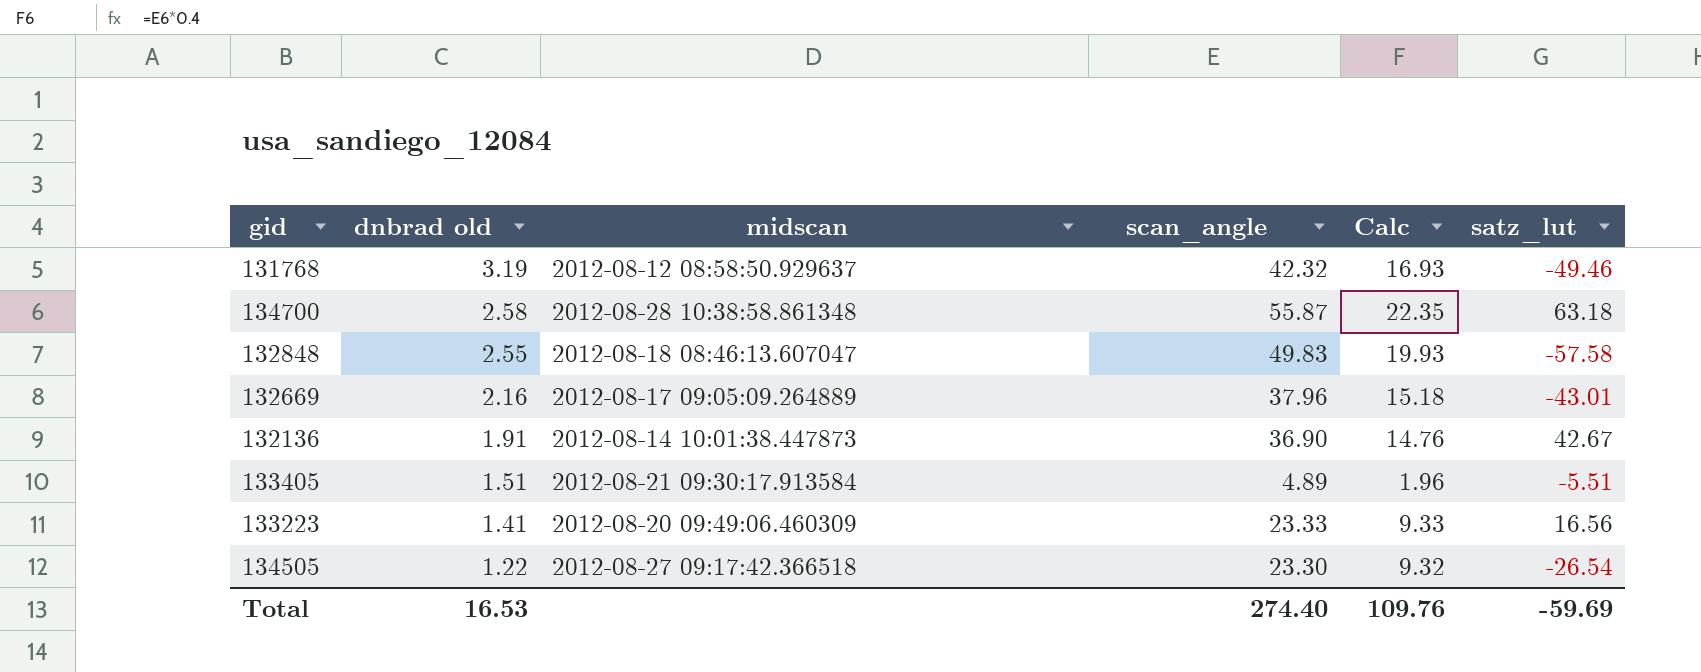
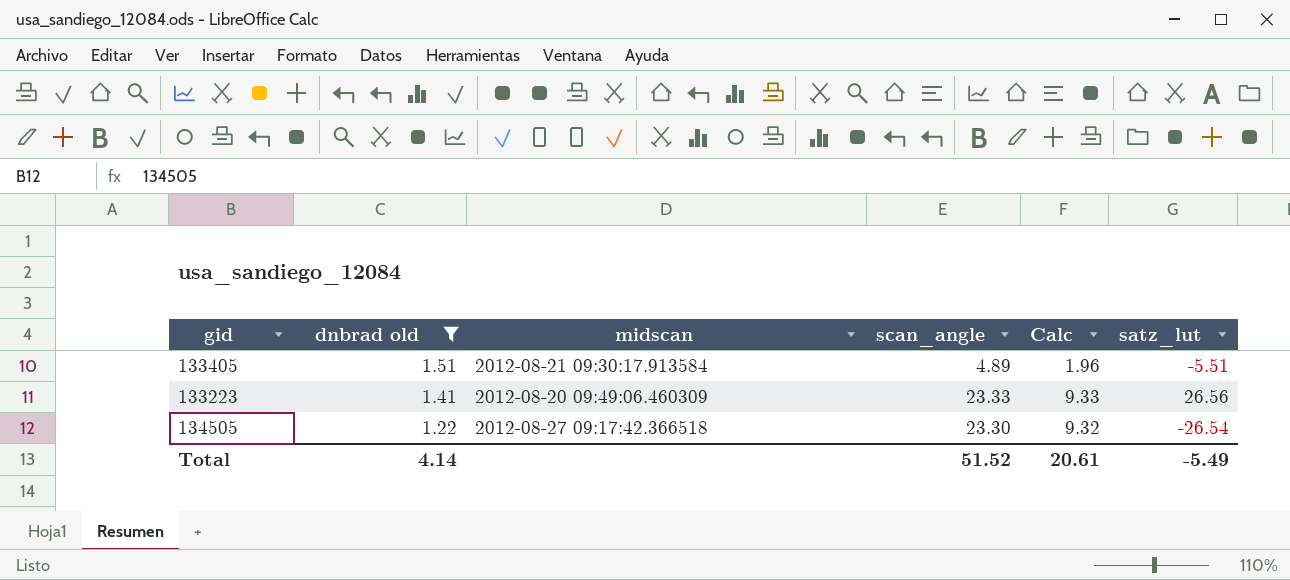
filter: none -> dnbrad old <= 1.51
133223 | satz_lut: 16.56 -> 26.56
Total | dnbrad old: 16.53 -> 4.14
Total | scan_angle: 274.40 -> 51.52
Total | Calc: 109.76 -> 20.61
Total | satz_lut: -59.69 -> -5.49

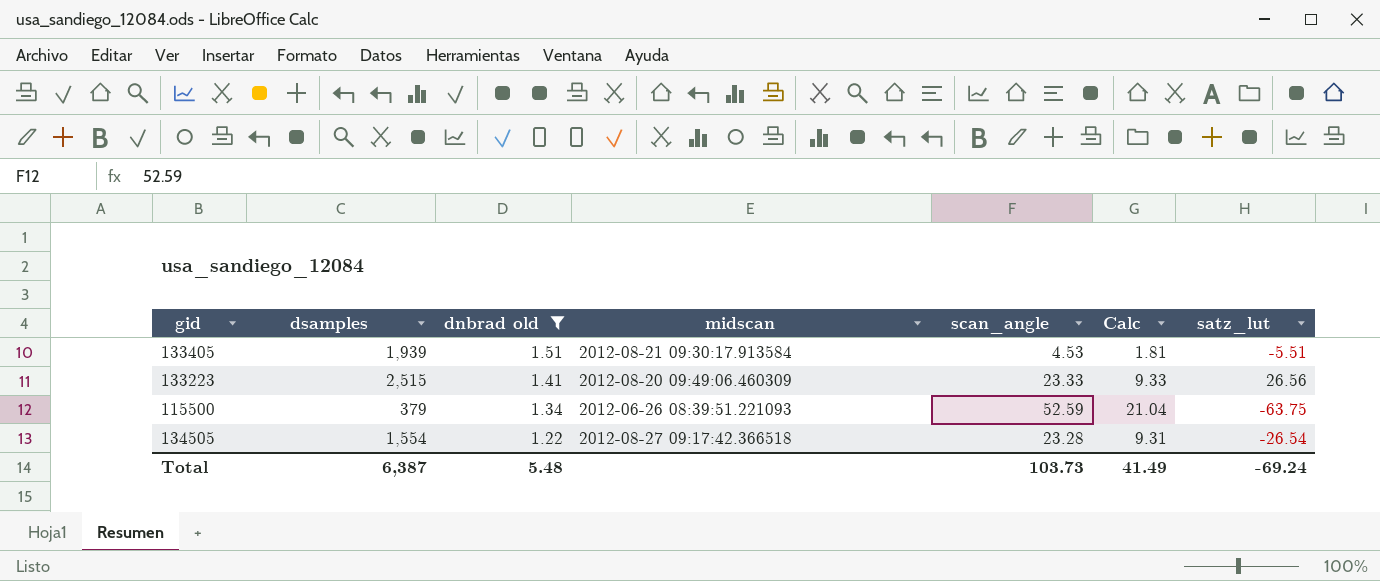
column dsamples | position: none -> 2
133405 | scan_angle: 4.89 -> 4.53
133405 | Calc: 1.96 -> 1.81
row 115500: none -> 379 | 1.34 | 2012-06-26 08:39:51.221093 | 52.59 | 21.04 | -63.75
134505 | scan_angle: 23.30 -> 23.28
134505 | Calc: 9.32 -> 9.31
Total | dnbrad old: 4.14 -> 5.48
Total | scan_angle: 51.52 -> 103.73
Total | Calc: 20.61 -> 41.49
Total | satz_lut: -5.49 -> -69.24

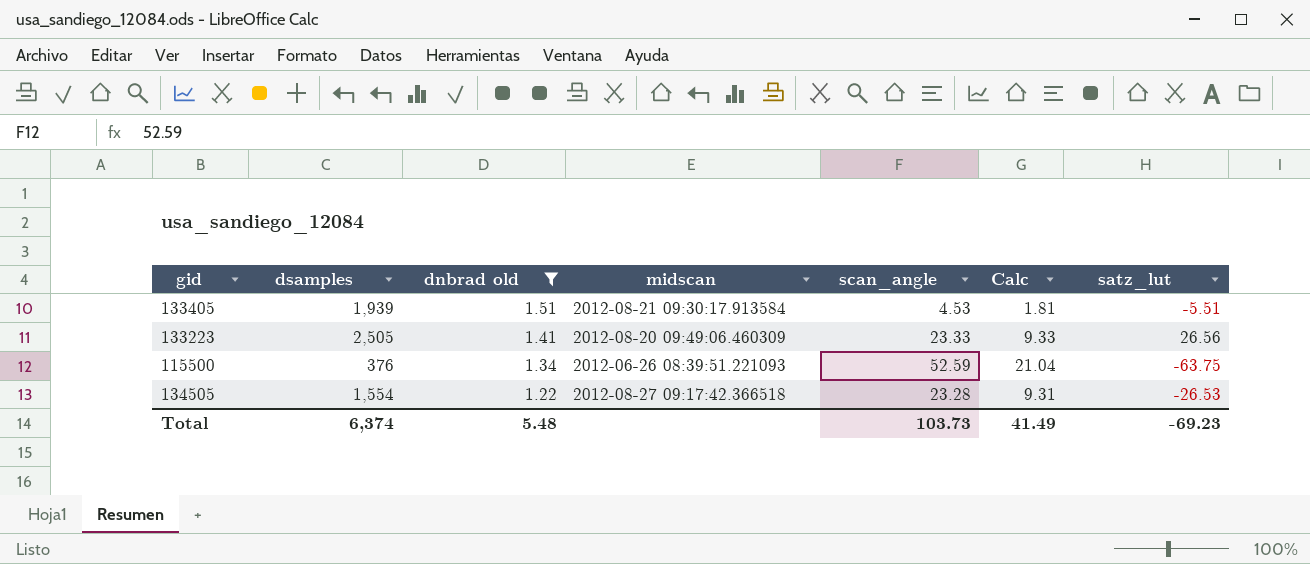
133223 | dsamples: 2,515 -> 2,505
115500 | dsamples: 379 -> 376
134505 | satz_lut: -26.54 -> -26.53
Total | dsamples: 6,387 -> 6,374
Total | satz_lut: -69.24 -> -69.23

